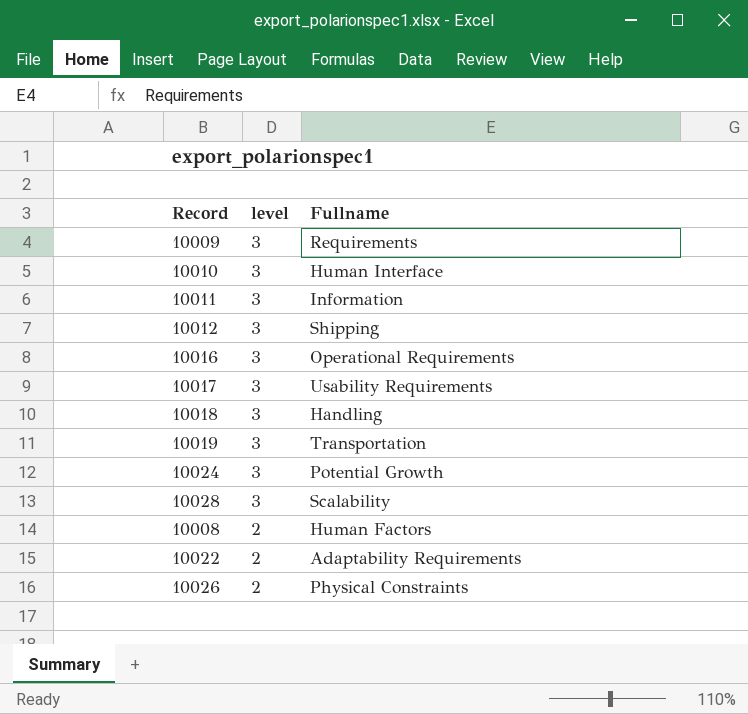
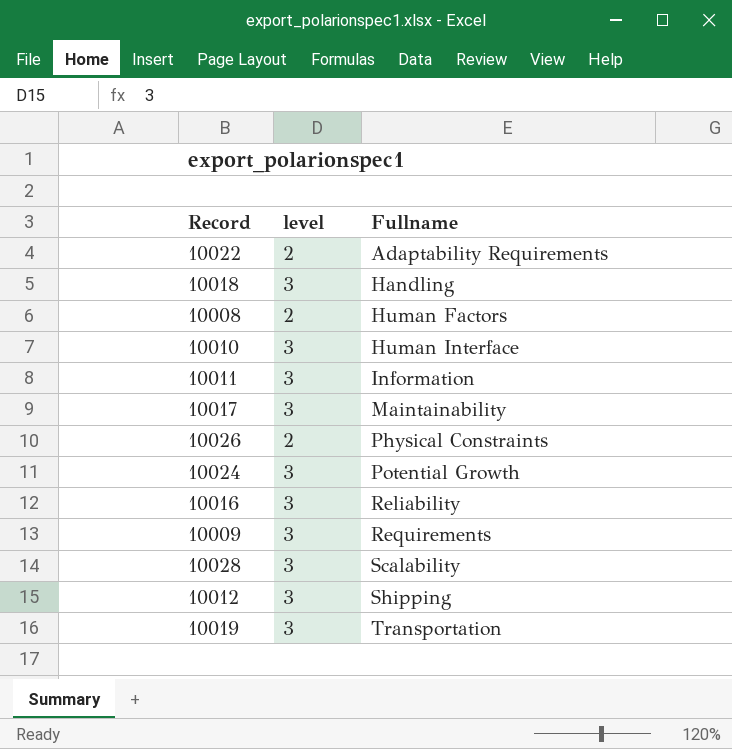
row order: level descending -> Fullname ascending
10017 | Fullname: Usability Requirements -> Maintainability
10016 | Fullname: Operational Requirements -> Reliability

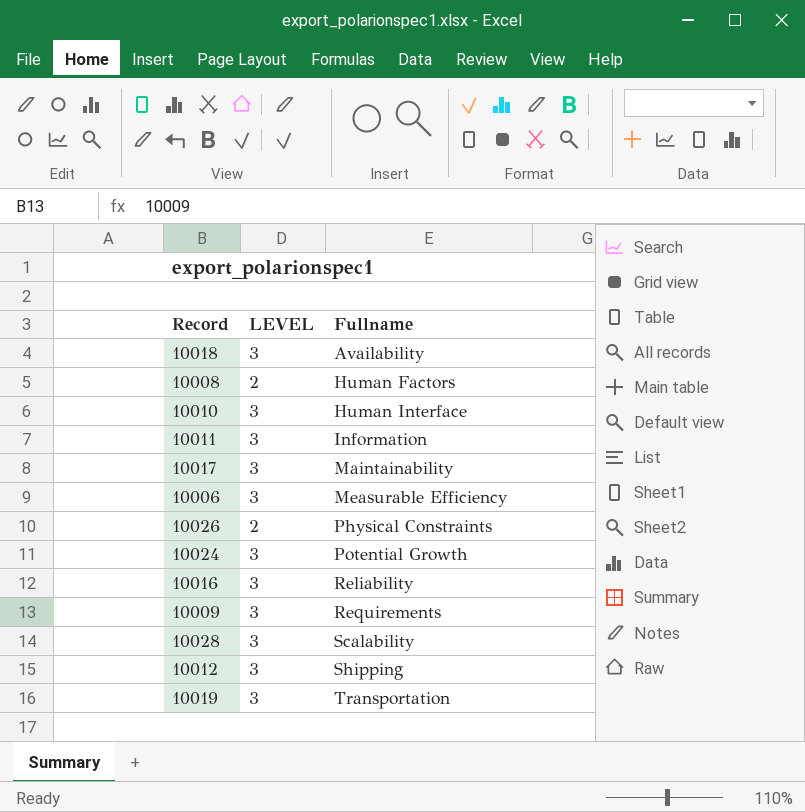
column name: level -> LEVEL
row 10022: 2 | Adaptability Requirements -> none
10018 | Fullname: Handling -> Availability
row 10006: none -> 3 | Measurable Efficiency

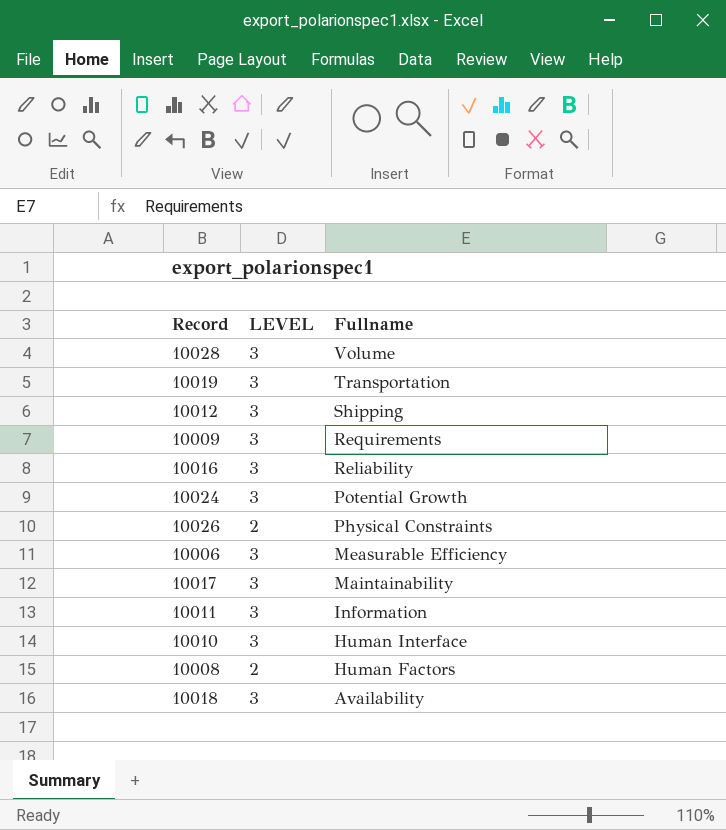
row order: Fullname ascending -> Fullname descending
10028 | Fullname: Scalability -> Volume

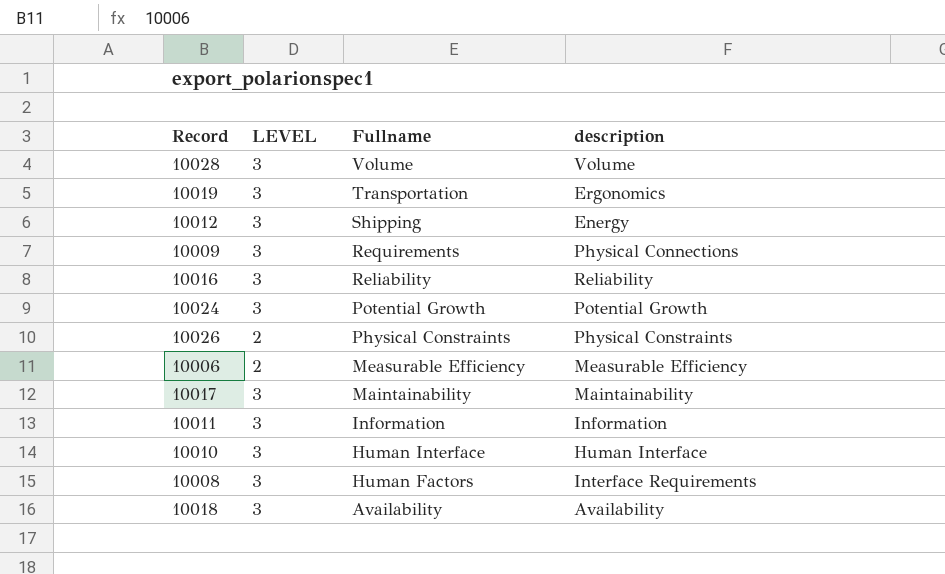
column description | position: none -> 4
10006 | LEVEL: 3 -> 2
10008 | LEVEL: 2 -> 3

